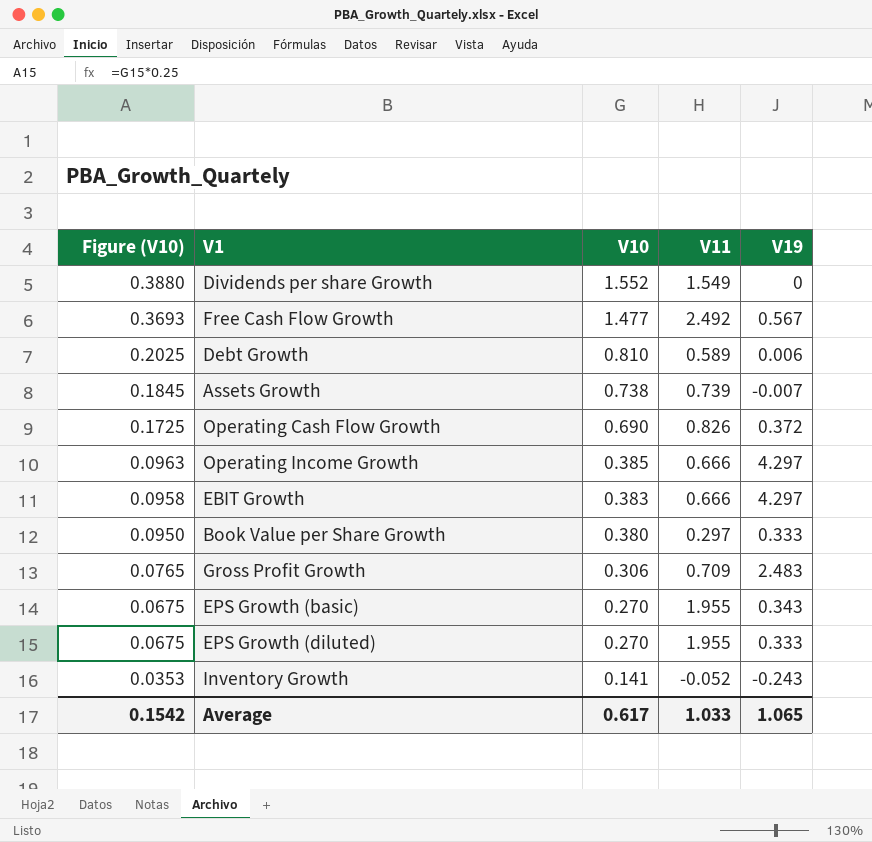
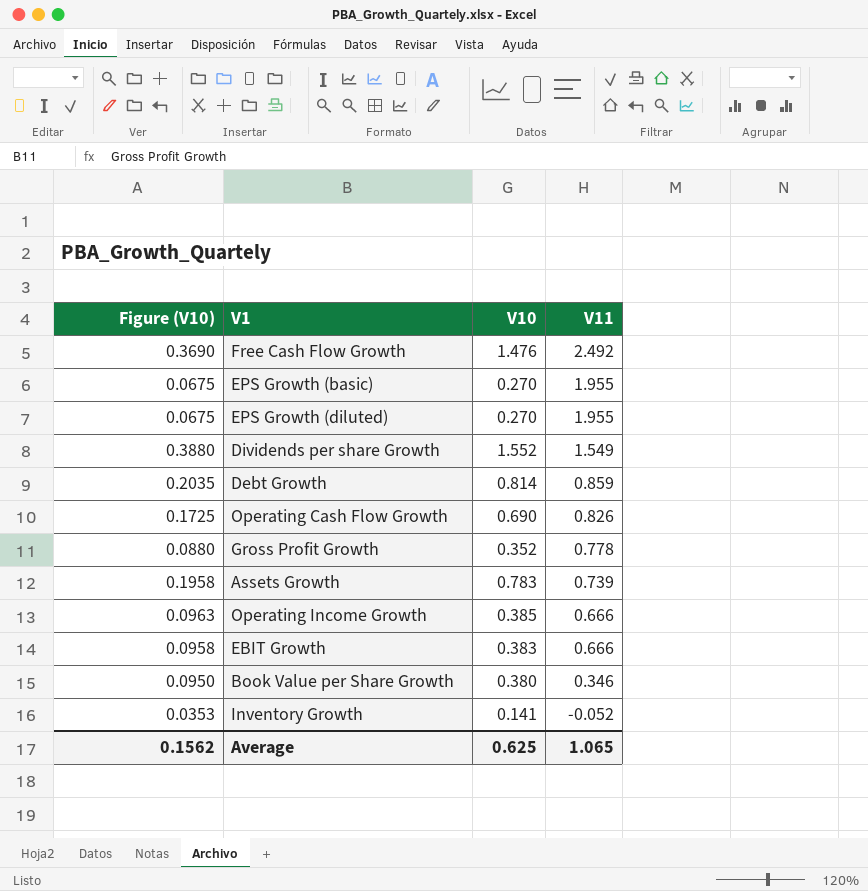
row order: Figure (V10) descending -> V11 descending
column V19 | position: 5 -> none
Free Cash Flow Growth | Figure (V10): 0.3693 -> 0.3690
Free Cash Flow Growth | V10: 1.477 -> 1.476
Debt Growth | Figure (V10): 0.2025 -> 0.2035
Debt Growth | V10: 0.810 -> 0.814
Debt Growth | V11: 0.589 -> 0.859
Gross Profit Growth | Figure (V10): 0.0765 -> 0.0880
Gross Profit Growth | V10: 0.306 -> 0.352
Gross Profit Growth | V11: 0.709 -> 0.778
Assets Growth | Figure (V10): 0.1845 -> 0.1958
Assets Growth | V10: 0.738 -> 0.783
Book Value per Share Growth | V11: 0.297 -> 0.346
Average | Figure (V10): 0.1542 -> 0.1562
Average | V10: 0.617 -> 0.625
Average | V11: 1.033 -> 1.065

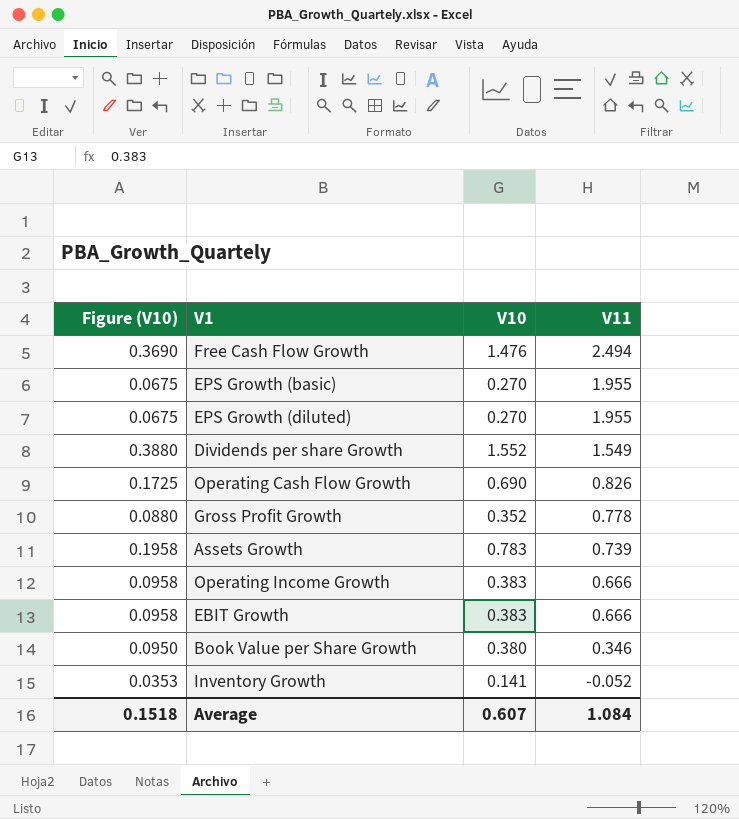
row Debt Growth: 0.2035 | 0.814 | 0.859 -> none
Free Cash Flow Growth | V11: 2.492 -> 2.494
Operating Income Growth | Figure (V10): 0.0963 -> 0.0958
Operating Income Growth | V10: 0.385 -> 0.383
Average | Figure (V10): 0.1562 -> 0.1518
Average | V10: 0.625 -> 0.607
Average | V11: 1.065 -> 1.084

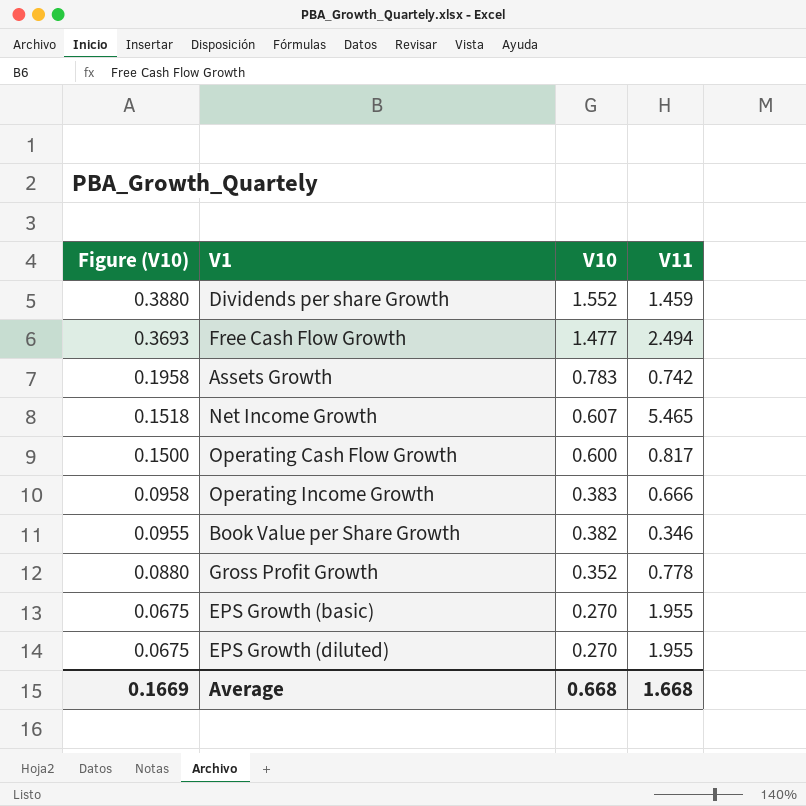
row order: V11 descending -> Figure (V10) descending
row EBIT Growth: 0.0958 | 0.383 | 0.666 -> none
row Inventory Growth: 0.0353 | 0.141 | -0.052 -> none
Dividends per share Growth | V11: 1.549 -> 1.459
Free Cash Flow Growth | Figure (V10): 0.3690 -> 0.3693
Free Cash Flow Growth | V10: 1.476 -> 1.477
Assets Growth | V11: 0.739 -> 0.742
row Net Income Growth: none -> 0.1518 | 0.607 | 5.465
Operating Cash Flow Growth | Figure (V10): 0.1725 -> 0.1500
Operating Cash Flow Growth | V10: 0.690 -> 0.600
Operating Cash Flow Growth | V11: 0.826 -> 0.817
Book Value per Share Growth | Figure (V10): 0.0950 -> 0.0955
Book Value per Share Growth | V10: 0.380 -> 0.382
Average | Figure (V10): 0.1518 -> 0.1669
Average | V10: 0.607 -> 0.668
Average | V11: 1.084 -> 1.668

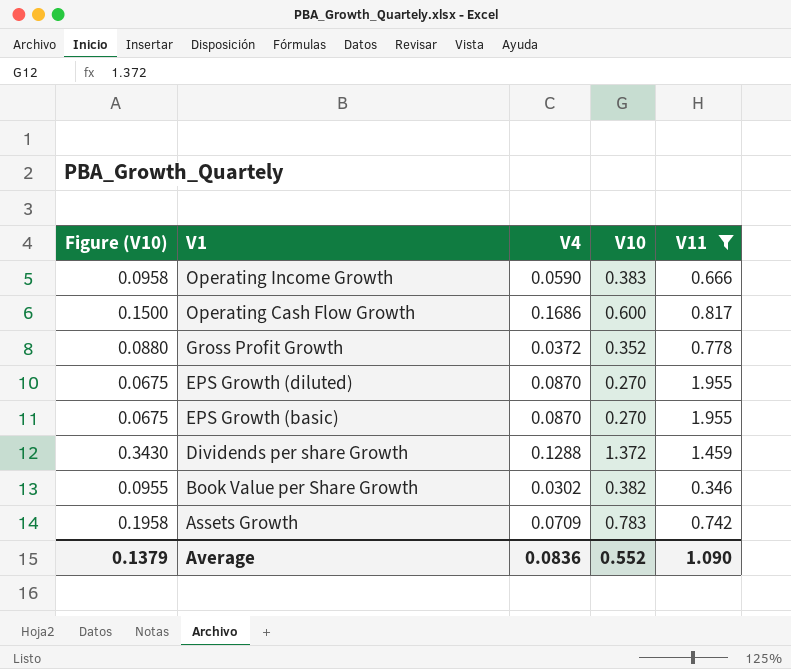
filter: none -> V11 <= 1.955
row order: Figure (V10) descending -> V1 descending
column V4 | position: none -> 3
Dividends per share Growth | Figure (V10): 0.3880 -> 0.3430
Dividends per share Growth | V10: 1.552 -> 1.372
Average | Figure (V10): 0.1669 -> 0.1379
Average | V10: 0.668 -> 0.552
Average | V11: 1.668 -> 1.090

